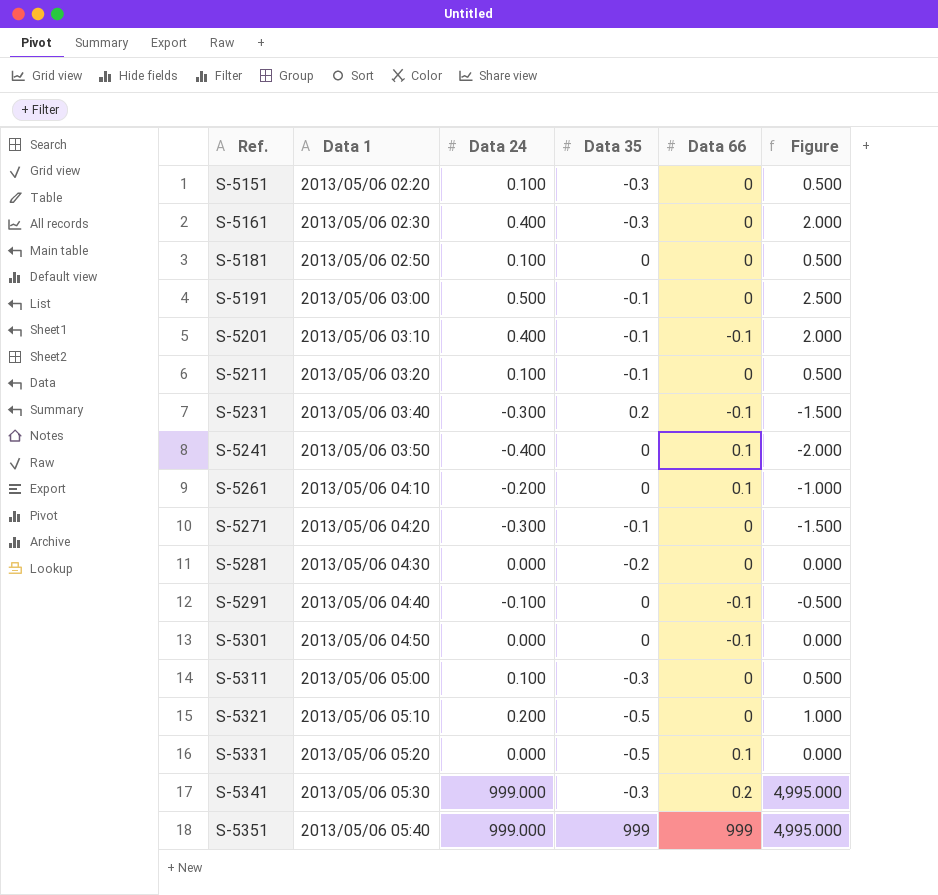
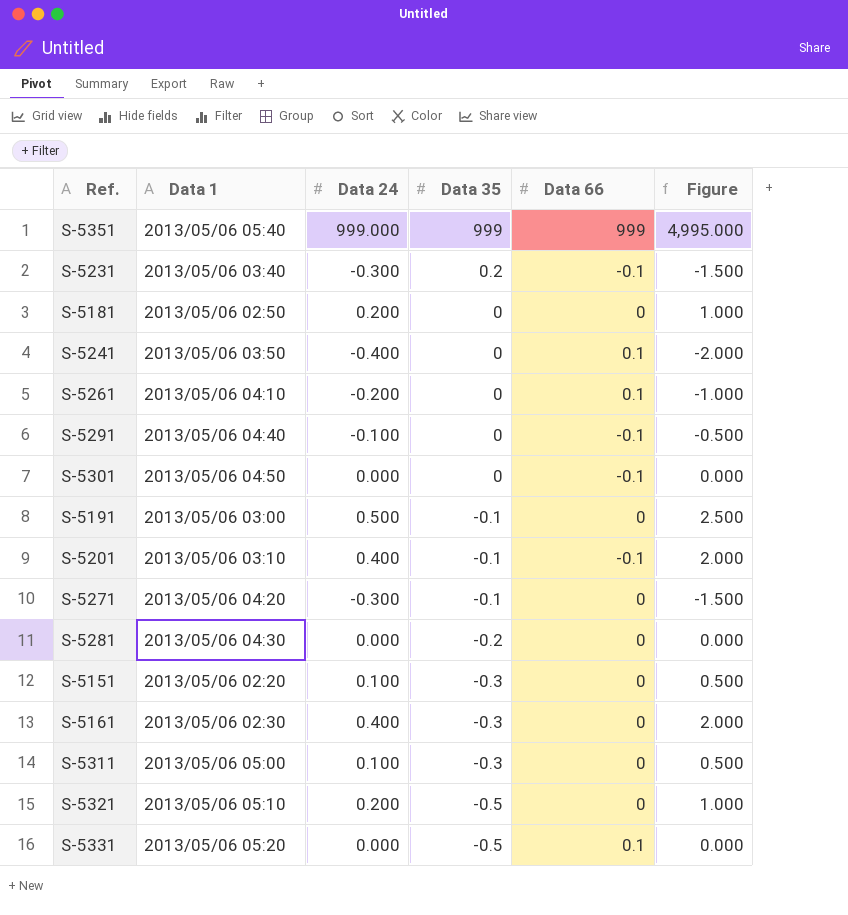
row order: Ref. ascending -> Data 35 descending
row S-5211: 2013/05/06 03:20 | 0.100 | -0.1 | 0 | 0.500 -> none
row S-5341: 2013/05/06 05:30 | 999.000 | -0.3 | 0.2 | 4,995.000 -> none
S-5181 | Data 24: 0.100 -> 0.200
S-5181 | Figure: 0.500 -> 1.000

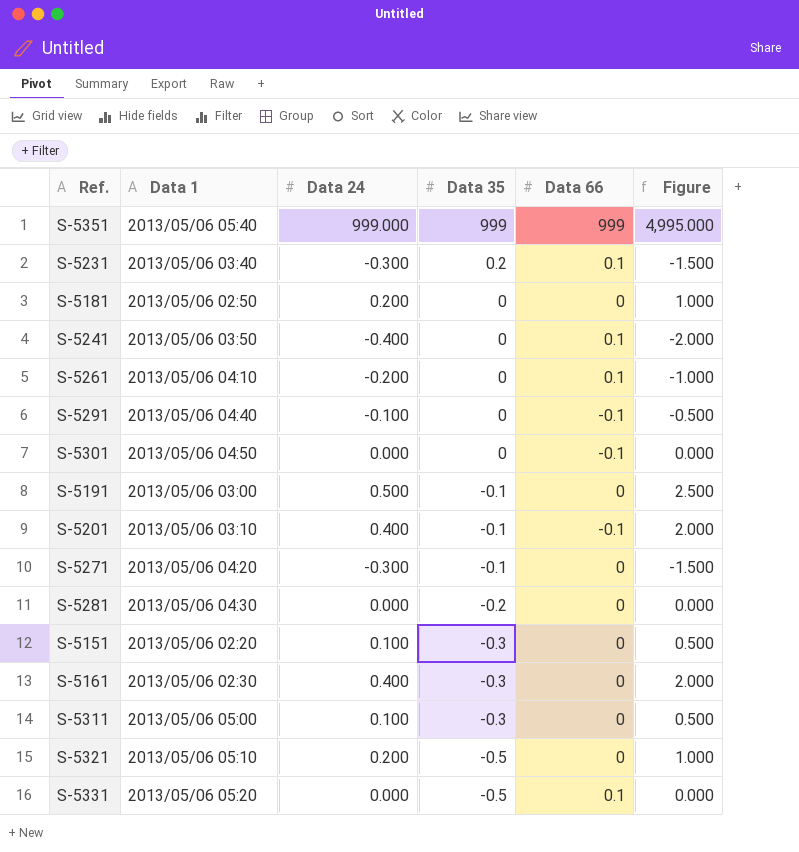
S-5231 | Data 66: -0.1 -> 0.1

